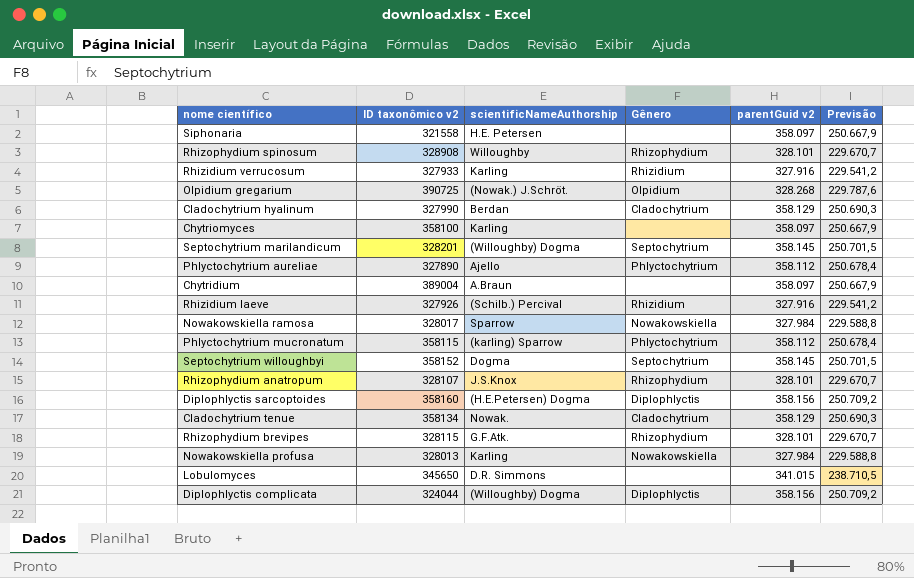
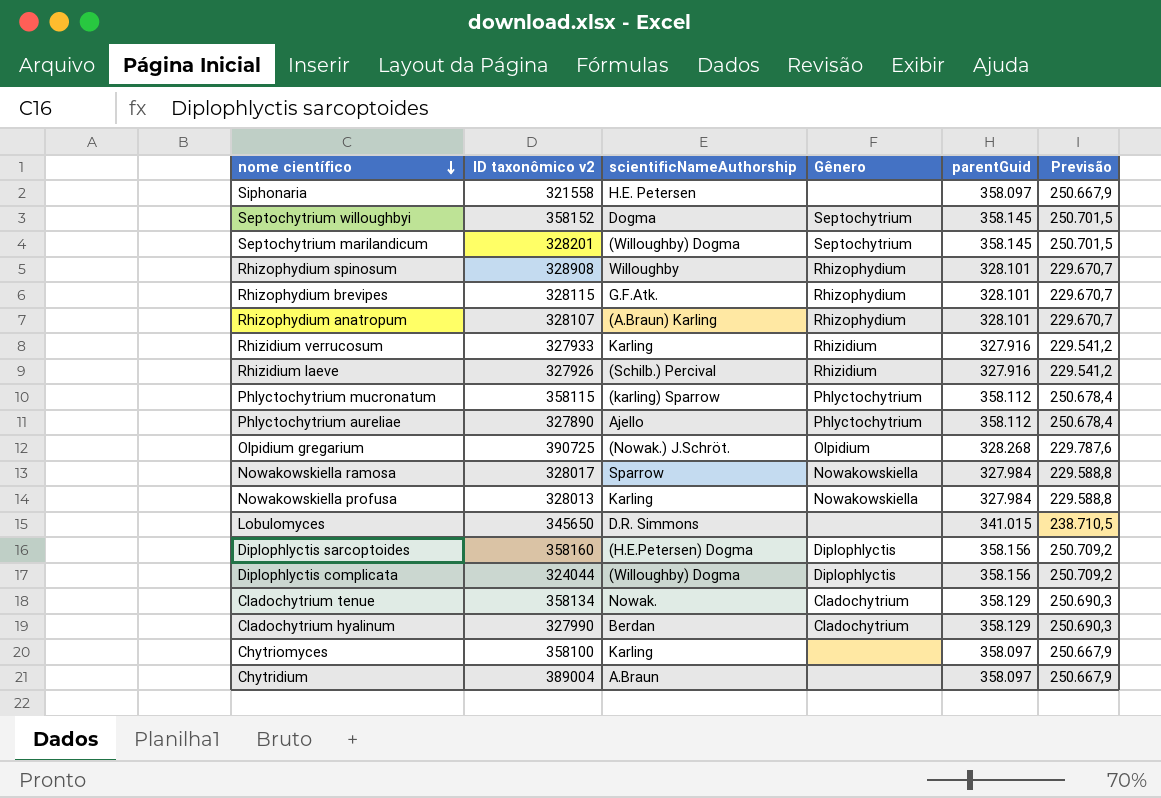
row order: none -> nome científico descending
column name: parentGuid v2 -> parentGuid
Rhizophydium anatropum | scientificNameAuthorship: J.S.Knox -> (A.Braun) Karling

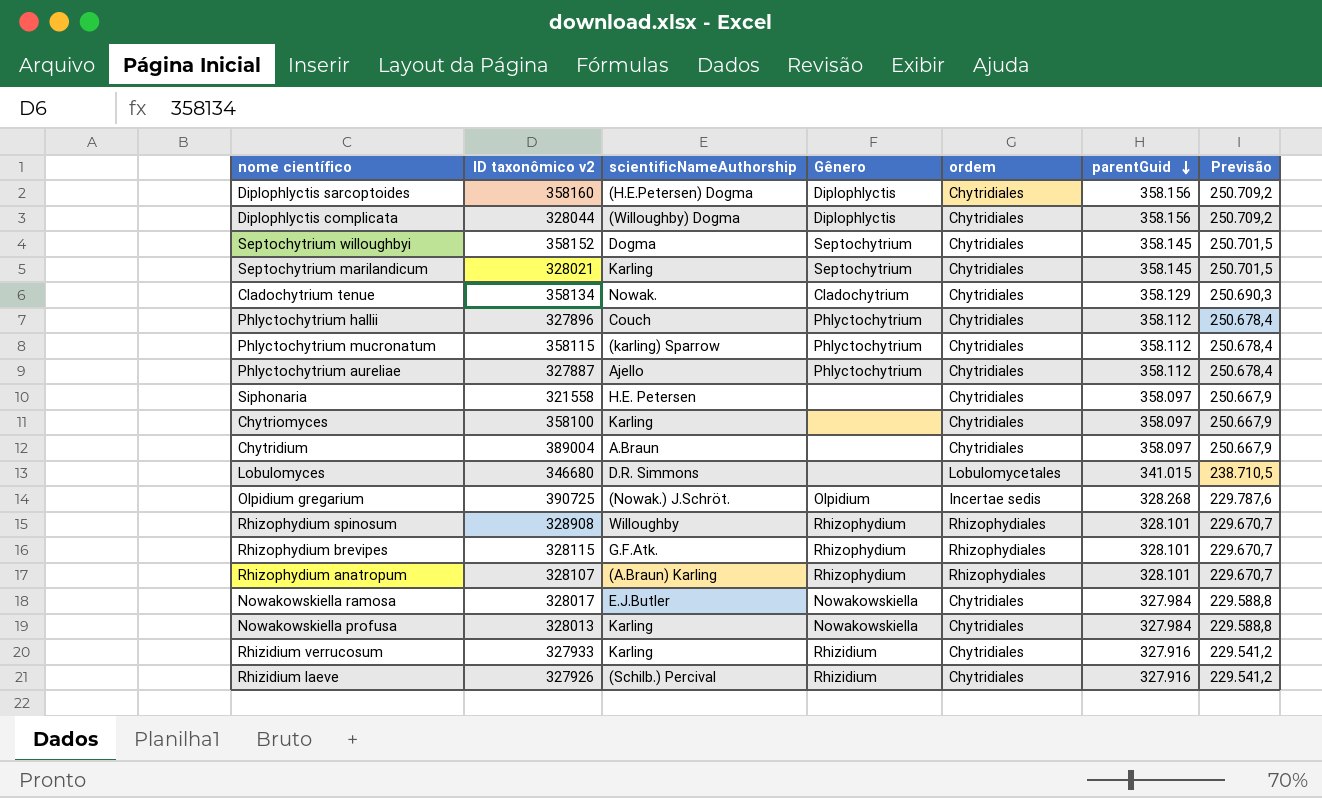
row order: nome científico descending -> parentGuid descending
column ordem | position: none -> 5
row Cladochytrium hyalinum: 327990 | Berdan | Cladochytrium | 358.129 | 250.690,3 -> none
Diplophlyctis complicata | ID taxonômico v2: 324044 -> 328044
Septochytrium marilandicum | ID taxonômico v2: 328201 -> 328021
Septochytrium marilandicum | scientificNameAuthorship: (Willoughby) Dogma -> Karling
row Phlyctochytrium hallii: none -> 327896 | Couch | Phlyctochytrium | Chytridiales | 358.112 | 250.678,4
Phlyctochytrium aureliae | ID taxonômico v2: 327890 -> 327887
Lobulomyces | ID taxonômico v2: 345650 -> 346680
Nowakowskiella ramosa | scientificNameAuthorship: Sparrow -> E.J.Butler

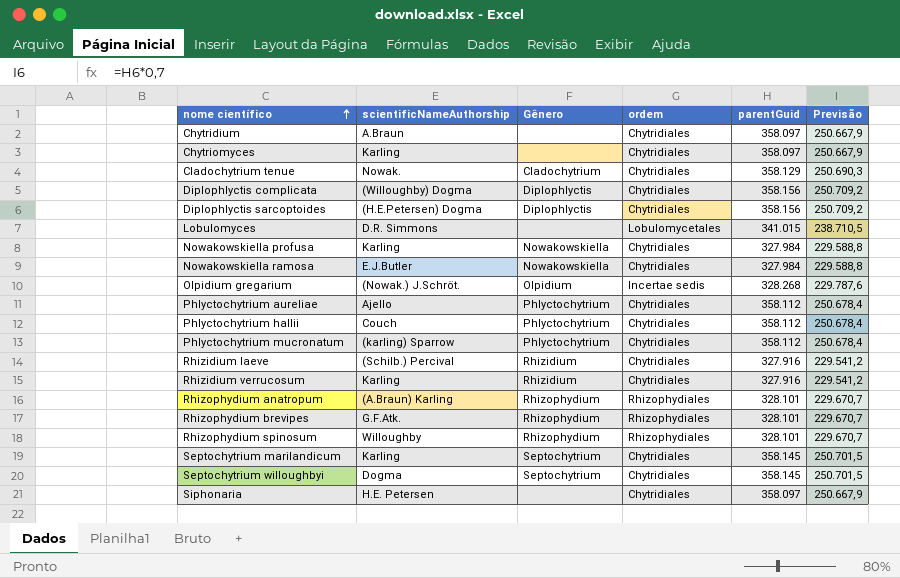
row order: parentGuid descending -> nome científico ascending
column ID taxonômico v2 | position: 2 -> none

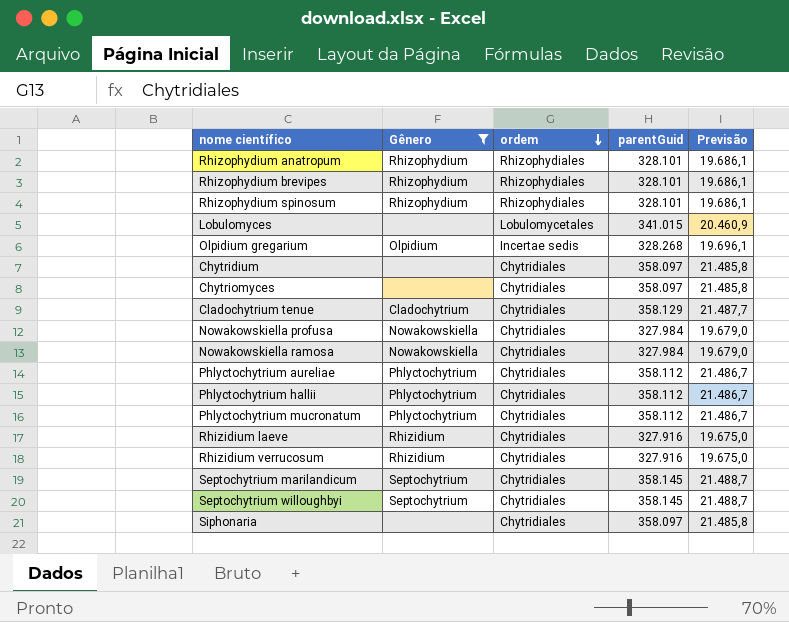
filter: none -> Gênero != Diplophlyctis
row order: nome científico ascending -> ordem descending
column scientificNameAuthorship | position: 2 -> none
column Previsão | formula: [parentGuid] * 0,7 -> [parentGuid] * 0,06

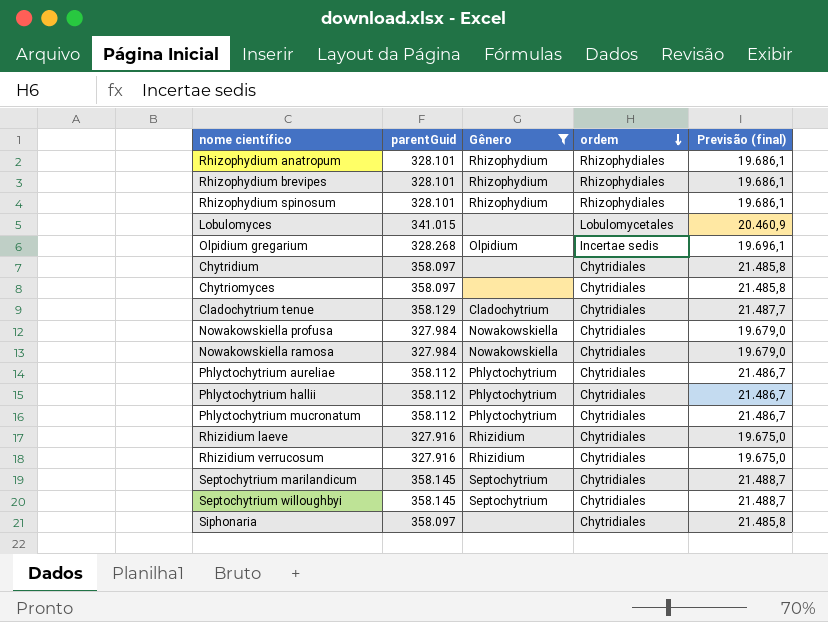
column parentGuid | position: 4 -> 2
column name: Previsão -> Previsão (final)

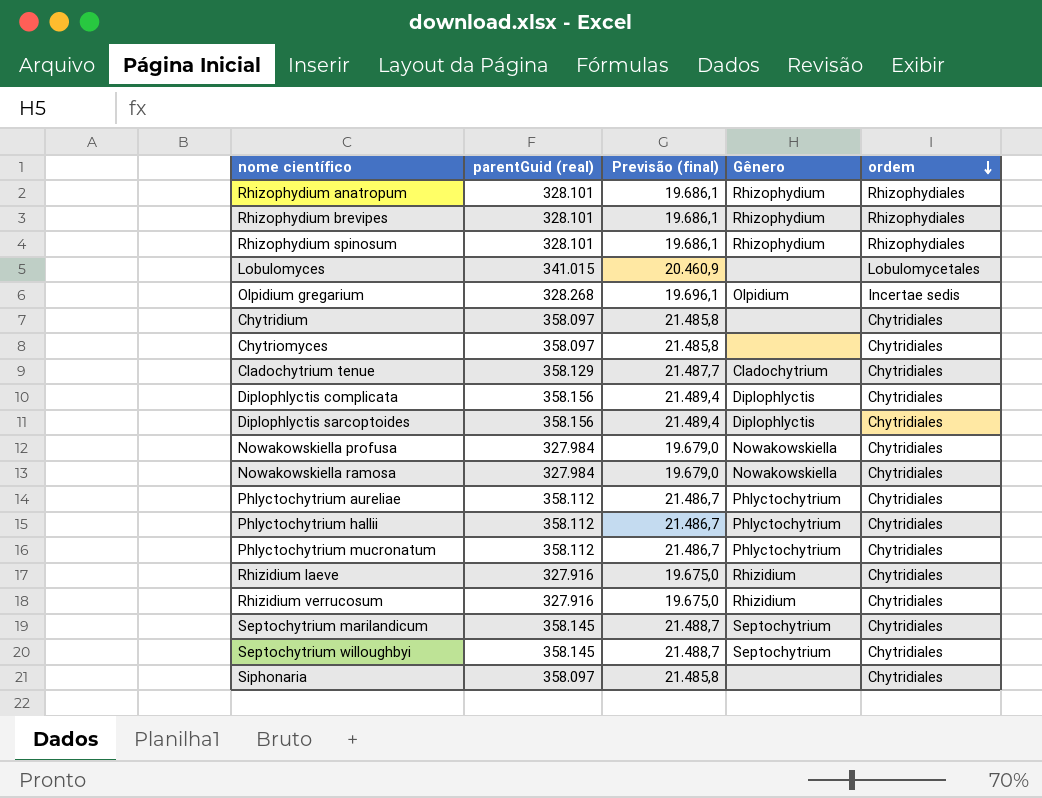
filter: Gênero != Diplophlyctis -> none
column name: parentGuid -> parentGuid (real)
column Previsão (final) | position: 5 -> 3

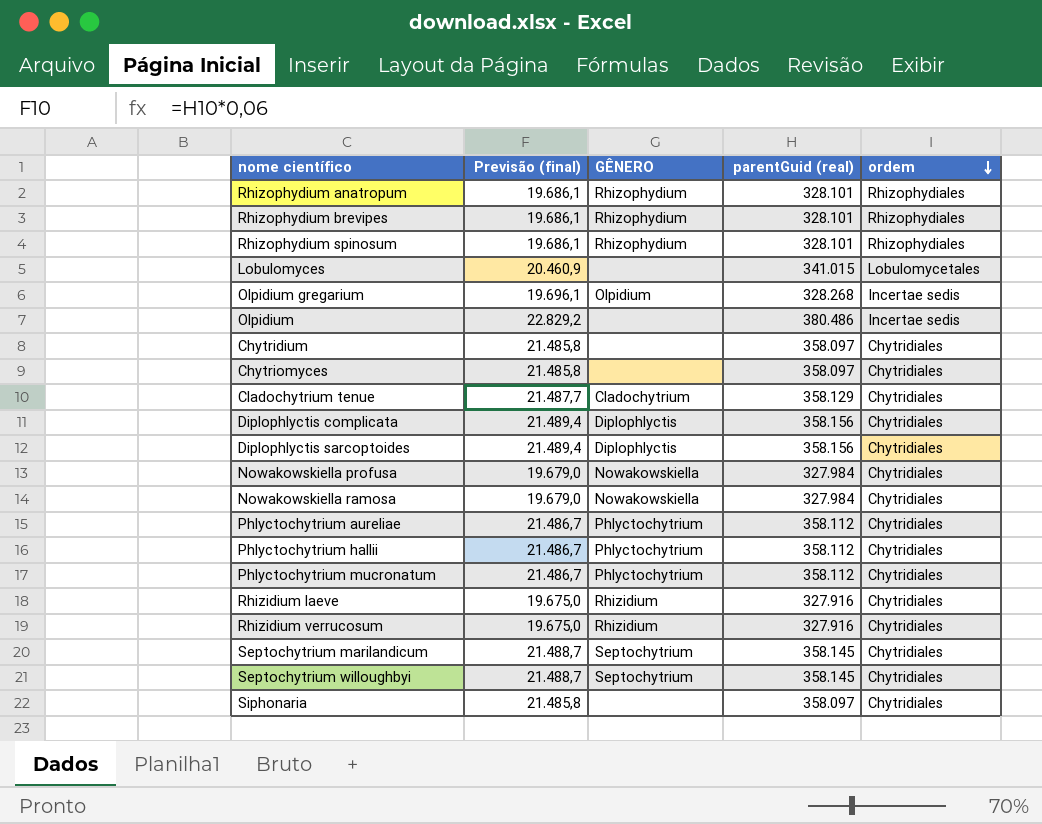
column name: Gênero -> GÊNERO
column parentGuid (real) | position: 2 -> 4
row Olpidium: none -> 22.829,2 | none | 380.486 | Incertae sedis

